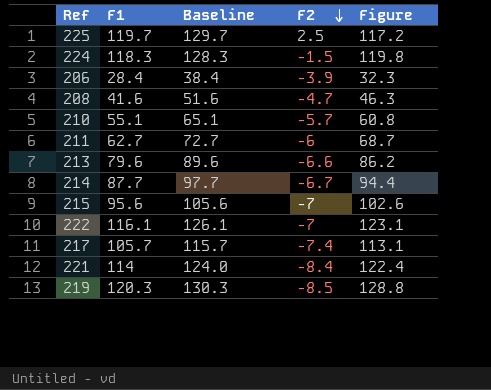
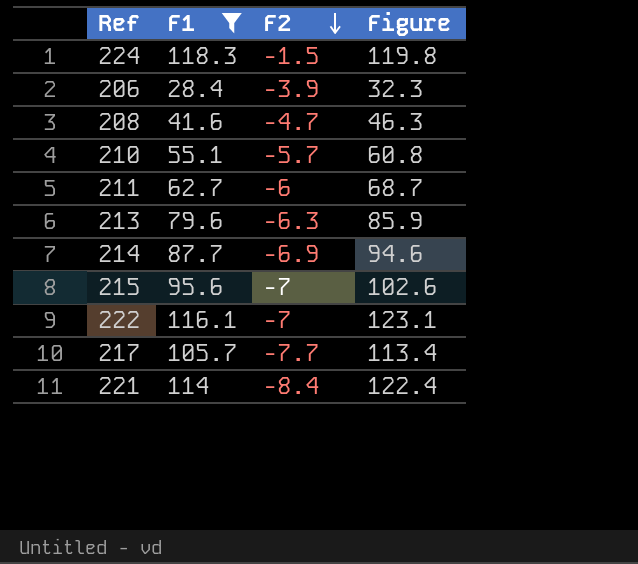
filter: none -> F1 <= 118.3
column Baseline | formula: [F1] + 10 -> none
213 | F2: -6.6 -> -6.3
213 | Figure: 86.2 -> 85.9
214 | F2: -6.7 -> -6.9
214 | Figure: 94.4 -> 94.6
217 | F2: -7.4 -> -7.7
217 | Figure: 113.1 -> 113.4

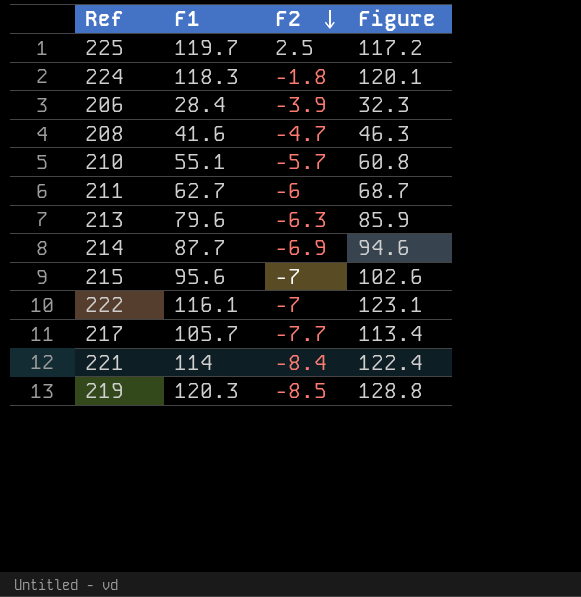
filter: F1 <= 118.3 -> none
224 | F2: -1.5 -> -1.8
224 | Figure: 119.8 -> 120.1

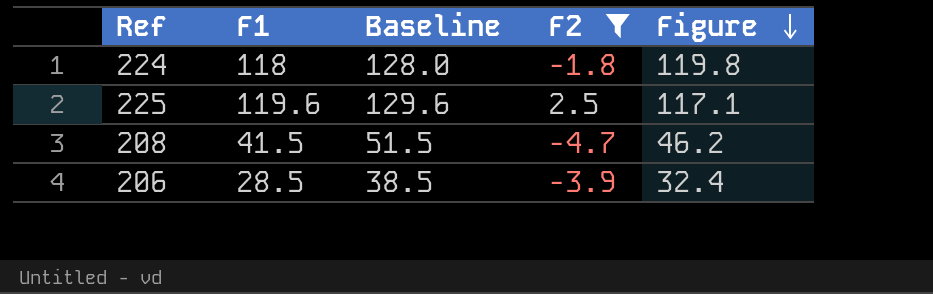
filter: none -> F2 >= -4.7
row order: F2 descending -> Figure descending
column Baseline | formula: none -> [F1] + 10
224 | F1: 118.3 -> 118
224 | Figure: 120.1 -> 119.8
225 | F1: 119.7 -> 119.6
225 | Figure: 117.2 -> 117.1
208 | F1: 41.6 -> 41.5
208 | Figure: 46.3 -> 46.2
206 | F1: 28.4 -> 28.5
206 | Figure: 32.3 -> 32.4

